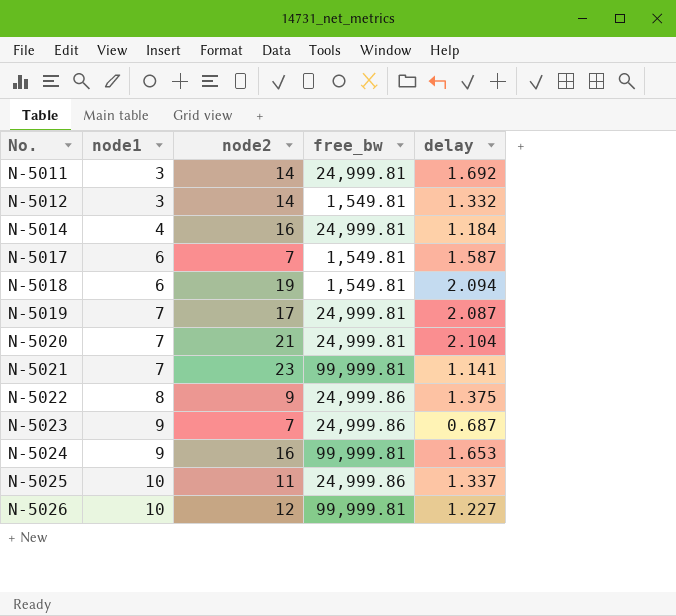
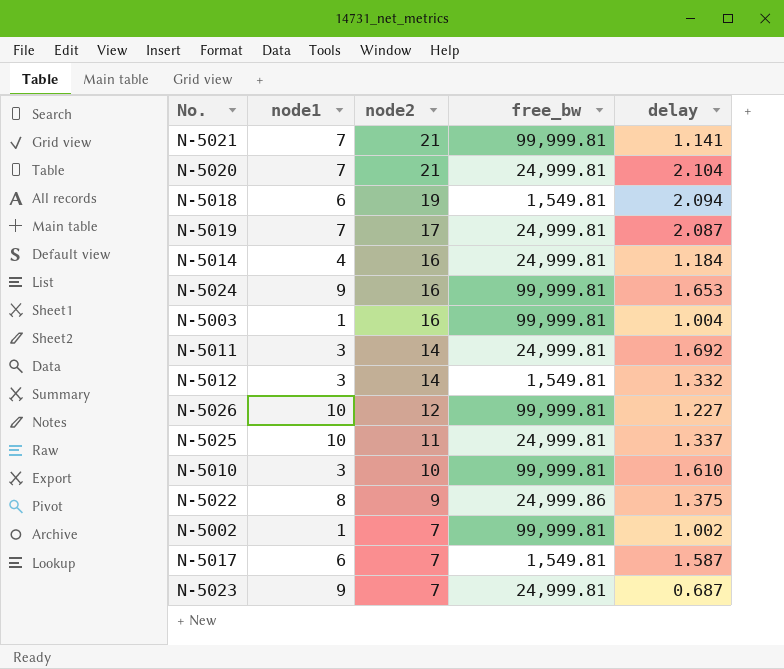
row order: No. ascending -> node2 descending
N-5021 | node2: 23 -> 21
row N-5003: none -> 1 | 16 | 99,999.81 | 1.004
N-5025 | free_bw: 24,999.86 -> 24,999.81
row N-5010: none -> 3 | 10 | 99,999.81 | 1.610
row N-5002: none -> 1 | 7 | 99,999.81 | 1.002
N-5023 | free_bw: 24,999.86 -> 24,999.81

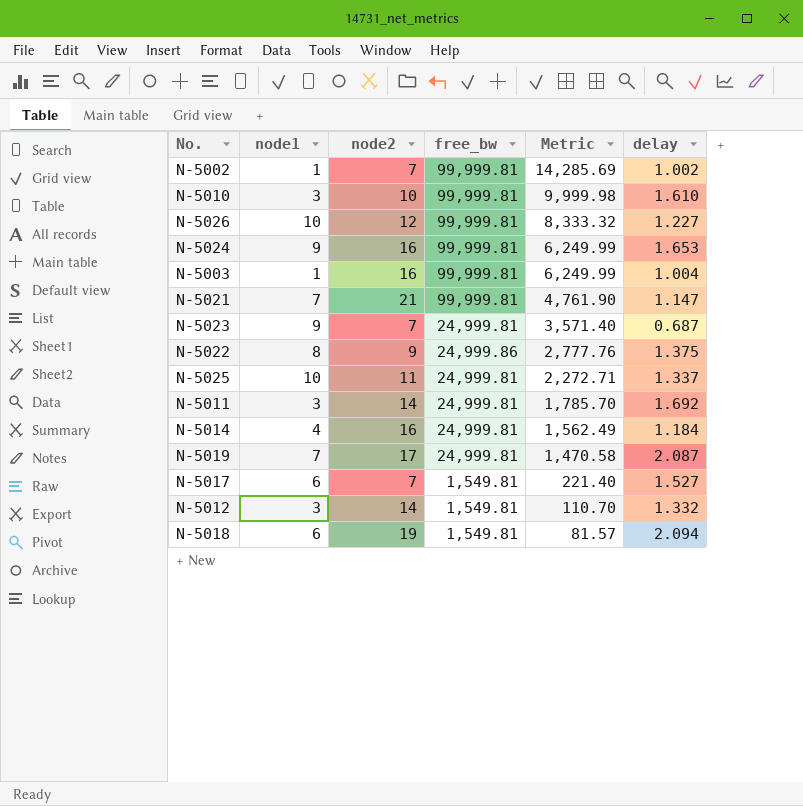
row order: node2 descending -> Metric descending
column Metric | formula: none -> [free_bw] / [node2]
row N-5020: 7 | 21 | 24,999.81 | 2.104 -> none
N-5021 | delay: 1.141 -> 1.147
N-5017 | delay: 1.587 -> 1.527

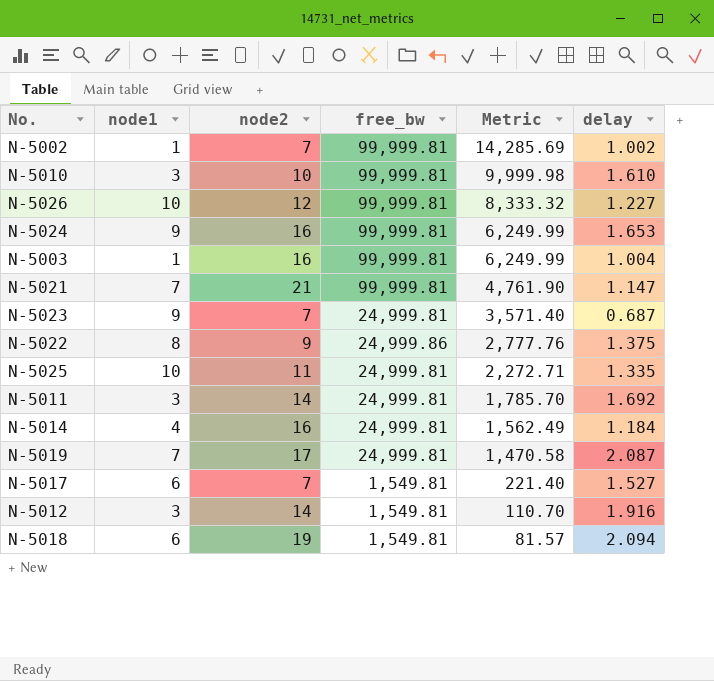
N-5025 | delay: 1.337 -> 1.335
N-5012 | delay: 1.332 -> 1.916

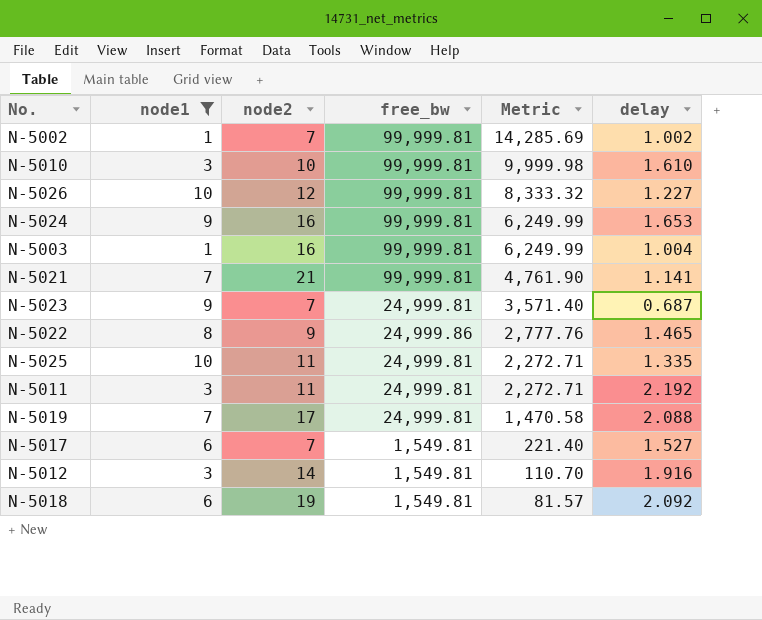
filter: none -> node1 != 4
N-5021 | delay: 1.147 -> 1.141
N-5022 | delay: 1.375 -> 1.465
N-5011 | node2: 14 -> 11
N-5011 | Metric: 1,785.70 -> 2,272.71
N-5011 | delay: 1.692 -> 2.192
N-5019 | delay: 2.087 -> 2.088
N-5018 | delay: 2.094 -> 2.092

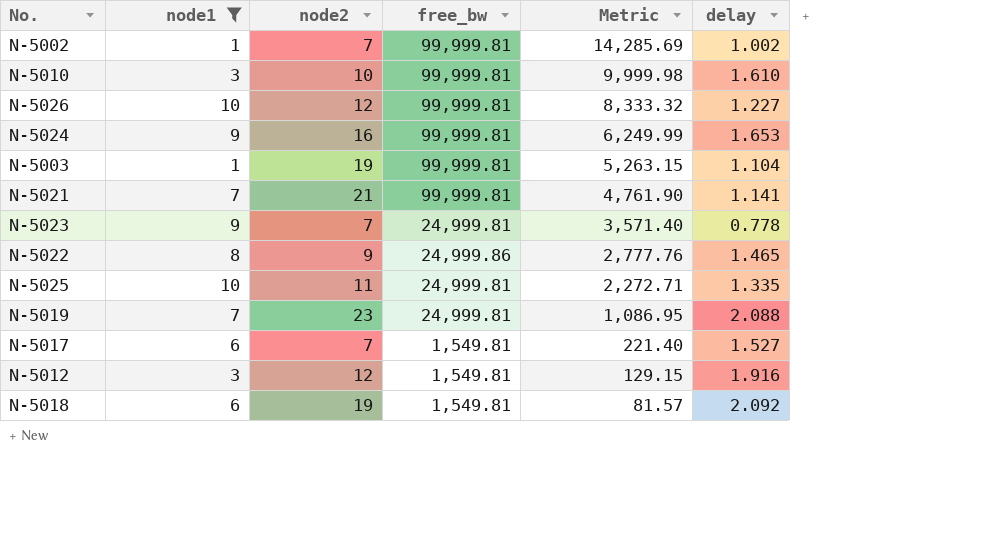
row N-5011: 3 | 11 | 24,999.81 | 2,272.71 | 2.192 -> none
N-5003 | node2: 16 -> 19
N-5003 | Metric: 6,249.99 -> 5,263.15
N-5003 | delay: 1.004 -> 1.104
N-5023 | delay: 0.687 -> 0.778
N-5019 | node2: 17 -> 23
N-5019 | Metric: 1,470.58 -> 1,086.95
N-5012 | node2: 14 -> 12
N-5012 | Metric: 110.70 -> 129.15

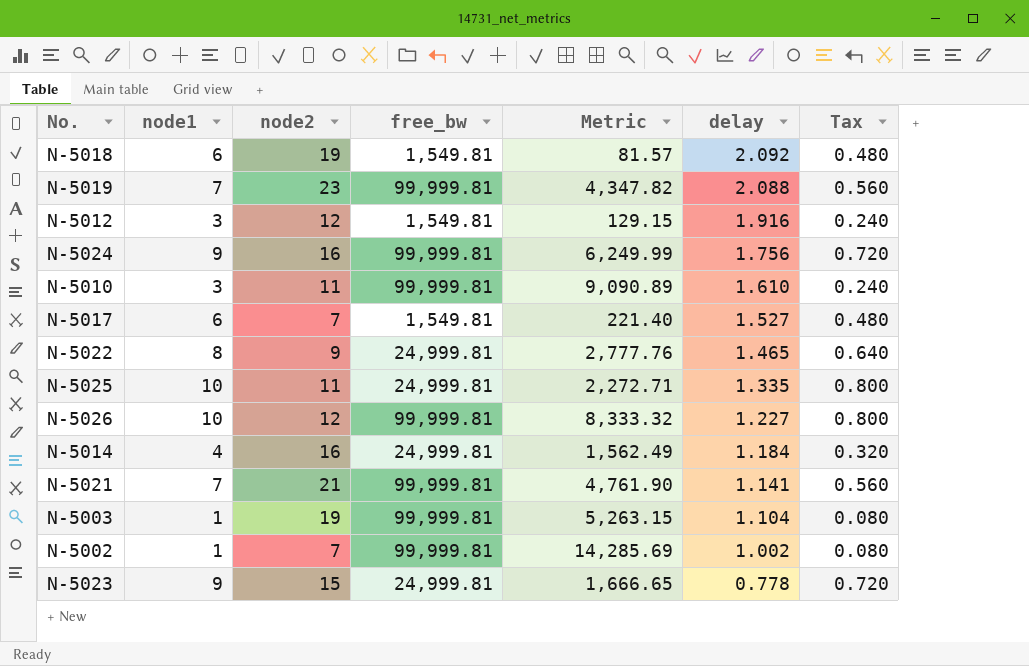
filter: node1 != 4 -> none
row order: Metric descending -> delay descending
column Tax | formula: none -> [node1] * 0.08
N-5019 | free_bw: 24,999.81 -> 99,999.81
N-5019 | Metric: 1,086.95 -> 4,347.82
N-5024 | delay: 1.653 -> 1.756
N-5010 | node2: 10 -> 11
N-5010 | Metric: 9,999.98 -> 9,090.89
N-5022 | free_bw: 24,999.86 -> 24,999.81
N-5023 | node2: 7 -> 15
N-5023 | Metric: 3,571.40 -> 1,666.65

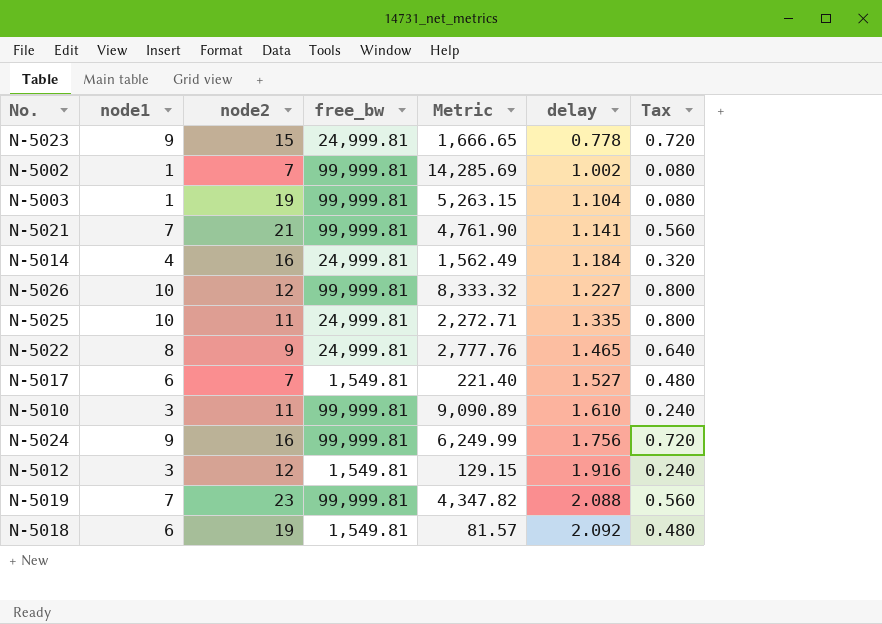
row order: delay descending -> delay ascending

